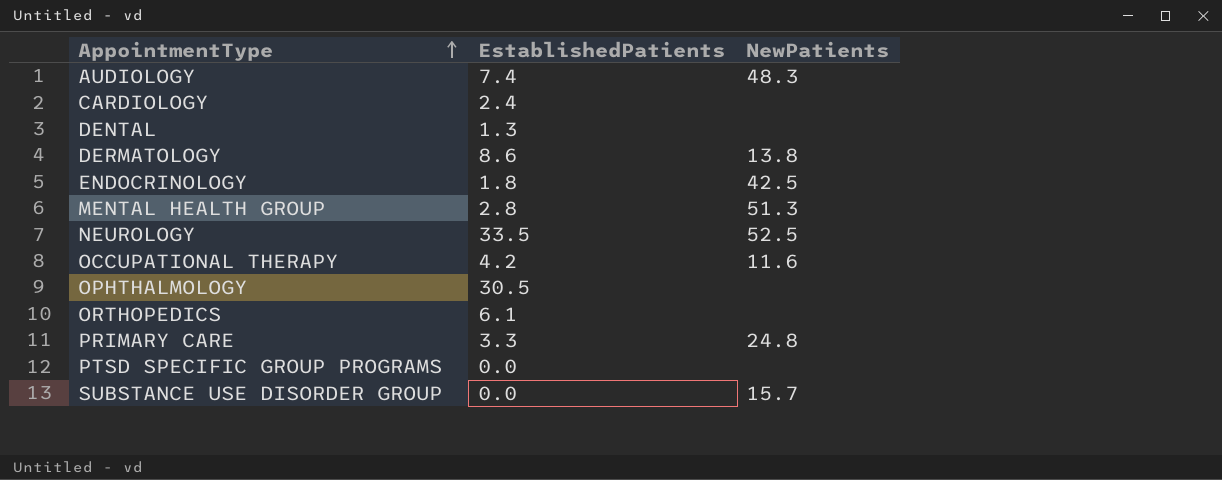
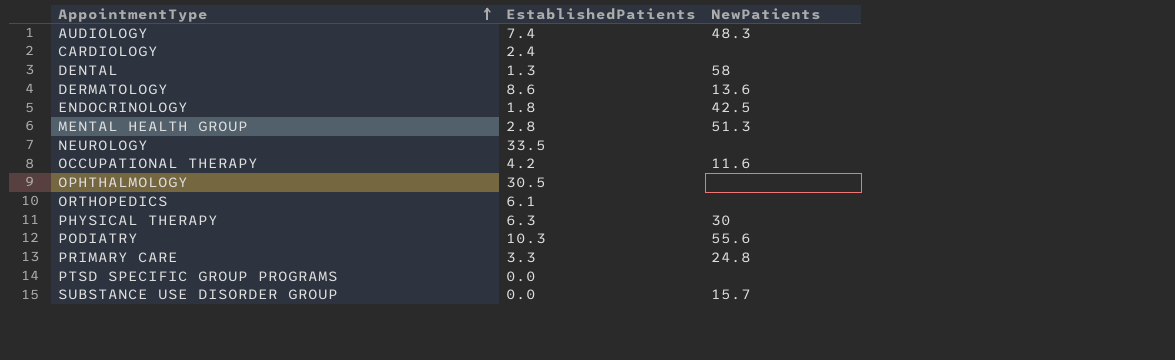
DENTAL | NewPatients: none -> 58
DERMATOLOGY | NewPatients: 13.8 -> 13.6
NEUROLOGY | NewPatients: 52.5 -> none
row PHYSICAL THERAPY: none -> 6.3 | 30
row PODIATRY: none -> 10.3 | 55.6

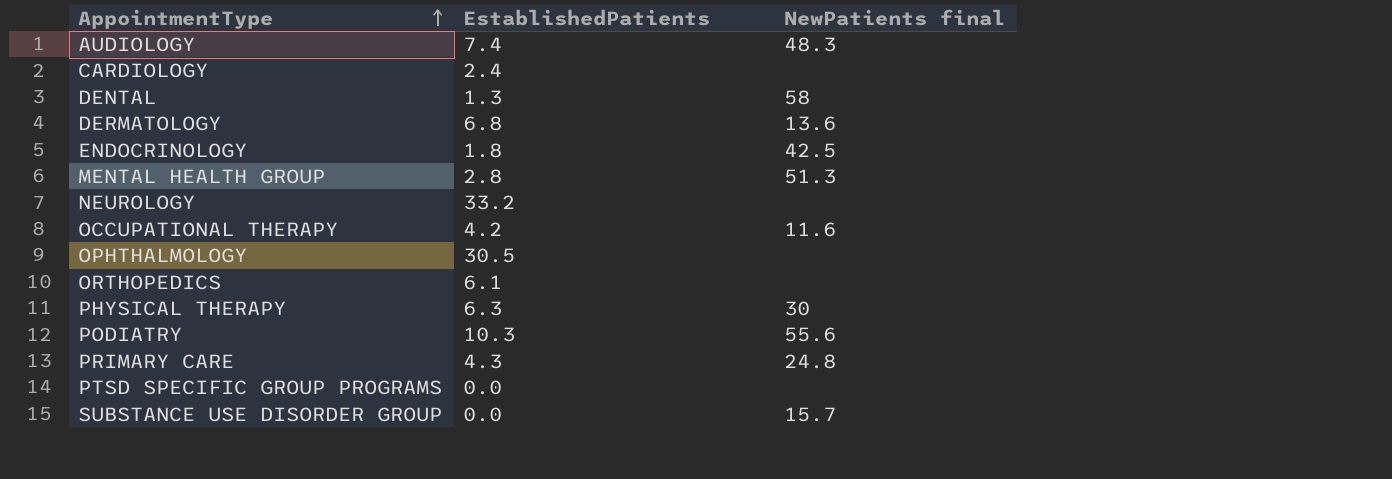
column name: NewPatients -> NewPatients final
DERMATOLOGY | EstablishedPatients: 8.6 -> 6.8
NEUROLOGY | EstablishedPatients: 33.5 -> 33.2
PRIMARY CARE | EstablishedPatients: 3.3 -> 4.3

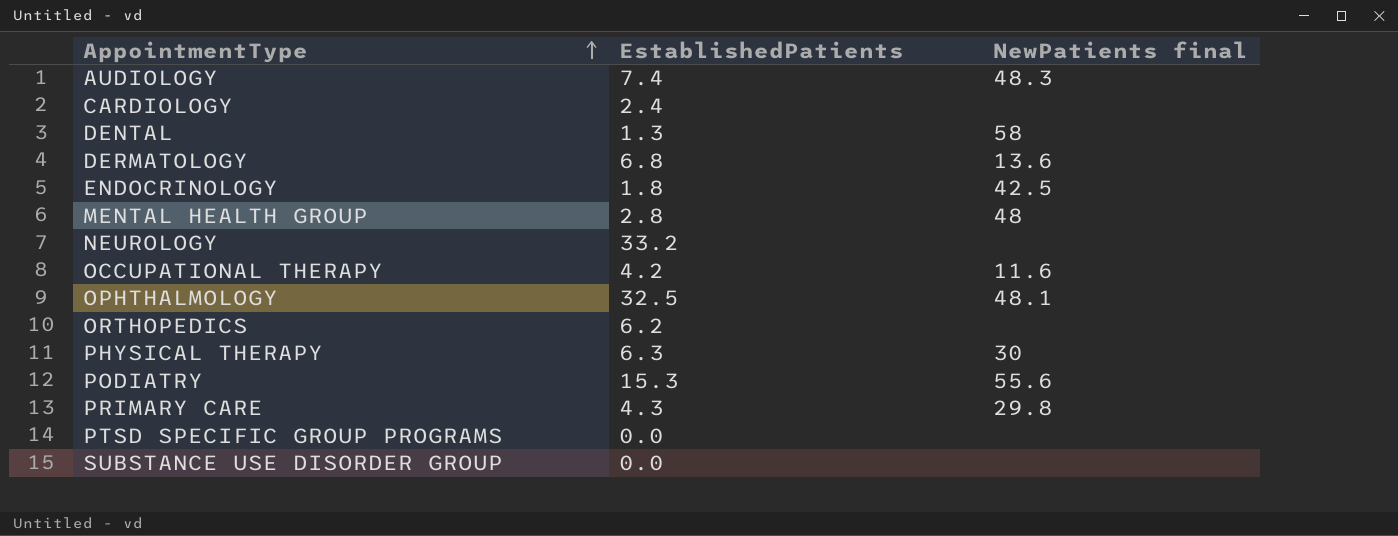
MENTAL HEALTH GROUP | NewPatients final: 51.3 -> 48
OPHTHALMOLOGY | EstablishedPatients: 30.5 -> 32.5
OPHTHALMOLOGY | NewPatients final: none -> 48.1
ORTHOPEDICS | EstablishedPatients: 6.1 -> 6.2
PODIATRY | EstablishedPatients: 10.3 -> 15.3
PRIMARY CARE | NewPatients final: 24.8 -> 29.8
SUBSTANCE USE DISORDER GROUP | NewPatients final: 15.7 -> none

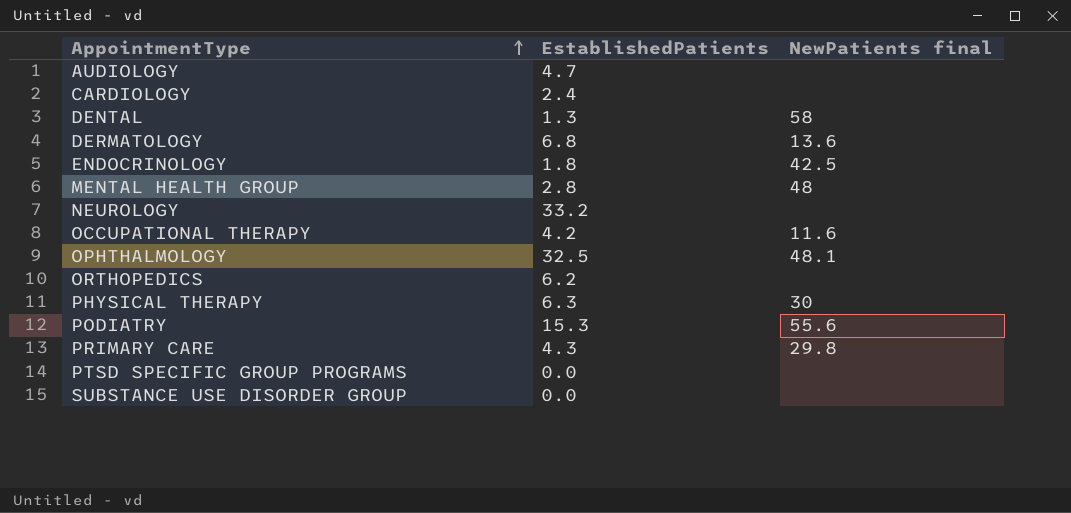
AUDIOLOGY | EstablishedPatients: 7.4 -> 4.7
AUDIOLOGY | NewPatients final: 48.3 -> none

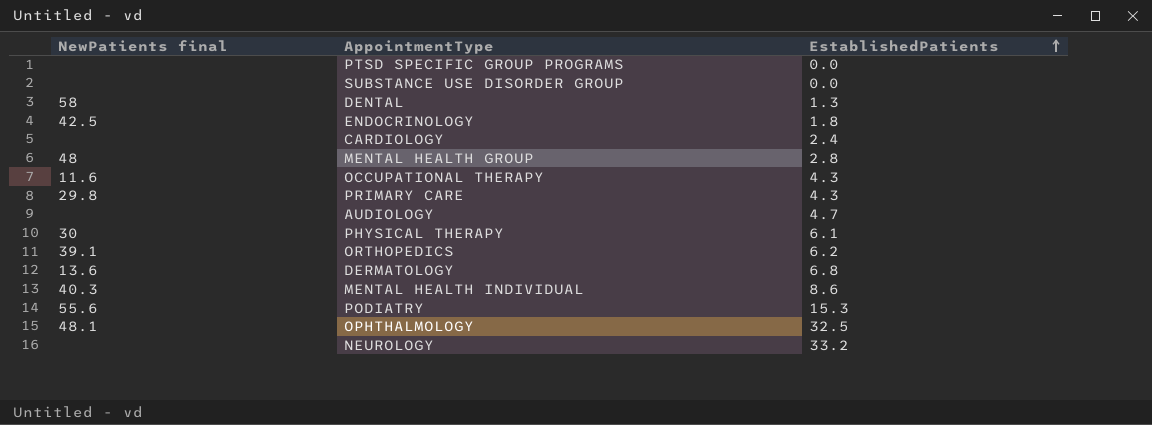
row order: AppointmentType ascending -> EstablishedPatients ascending
column NewPatients final | position: 3 -> 1
OCCUPATIONAL THERAPY | EstablishedPatients: 4.2 -> 4.3
PHYSICAL THERAPY | EstablishedPatients: 6.3 -> 6.1
ORTHOPEDICS | NewPatients final: none -> 39.1
row MENTAL HEALTH INDIVIDUAL: none -> 40.3 | 8.6

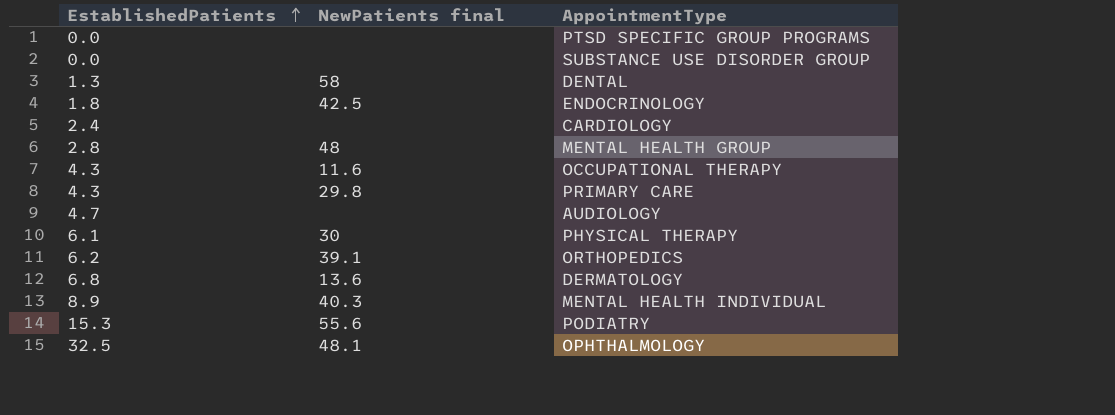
column EstablishedPatients | position: 3 -> 1
row NEUROLOGY: none | 33.2 -> none
MENTAL HEALTH INDIVIDUAL | EstablishedPatients: 8.6 -> 8.9

